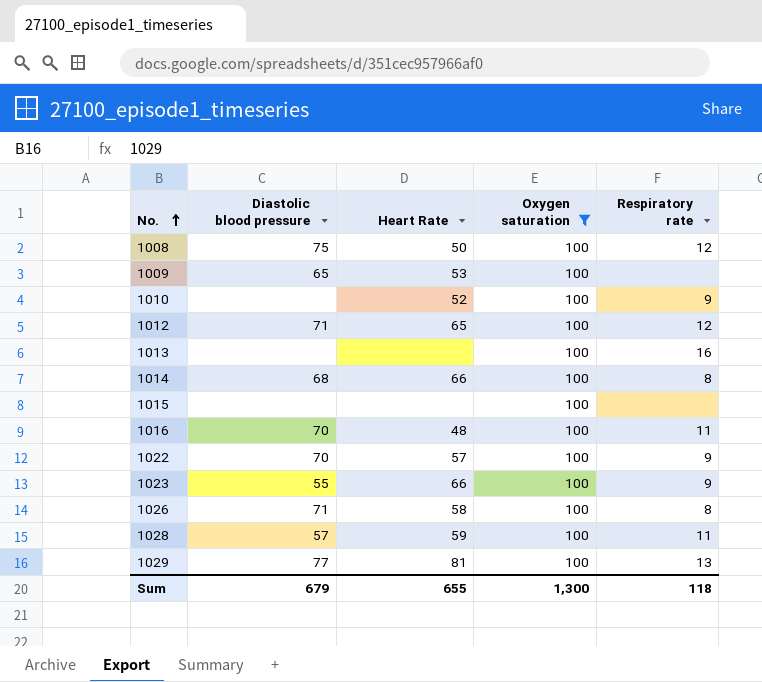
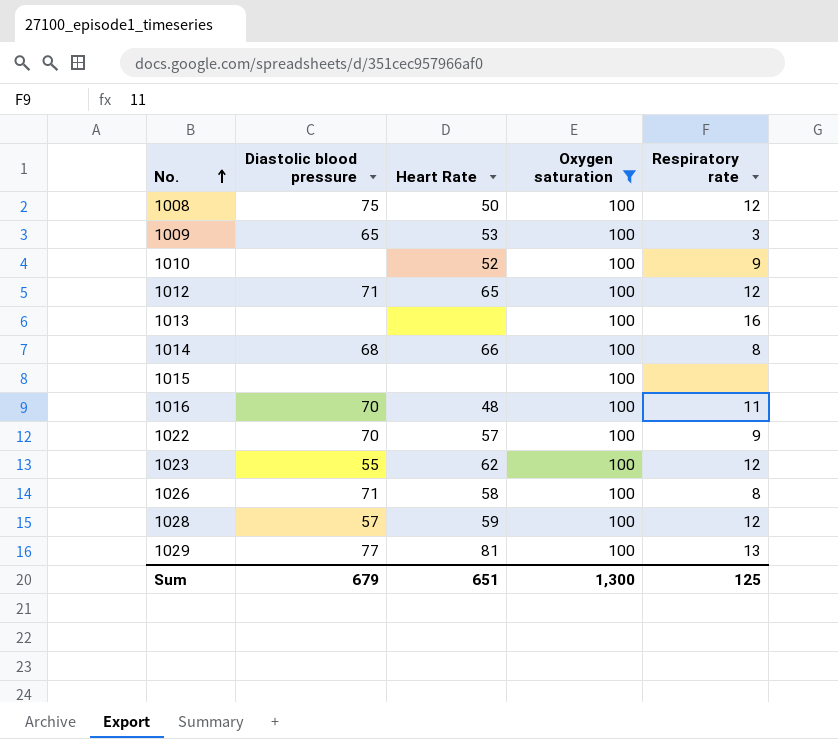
1009 | Respiratory rate: none -> 3
1023 | Heart Rate: 66 -> 62
1023 | Respiratory rate: 9 -> 12
1028 | Respiratory rate: 11 -> 12
Sum | Heart Rate: 655 -> 651
Sum | Respiratory rate: 118 -> 125

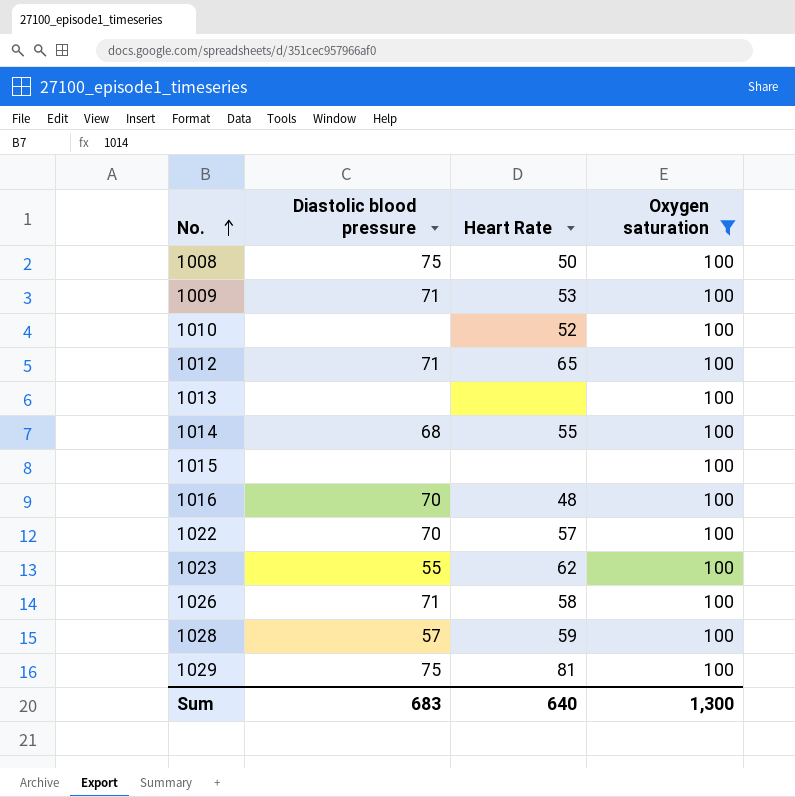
column Respiratory rate | position: 5 -> none
1009 | Diastolic blood pressure: 65 -> 71
1014 | Heart Rate: 66 -> 55
1029 | Diastolic blood pressure: 77 -> 75
Sum | Diastolic blood pressure: 679 -> 683
Sum | Heart Rate: 651 -> 640

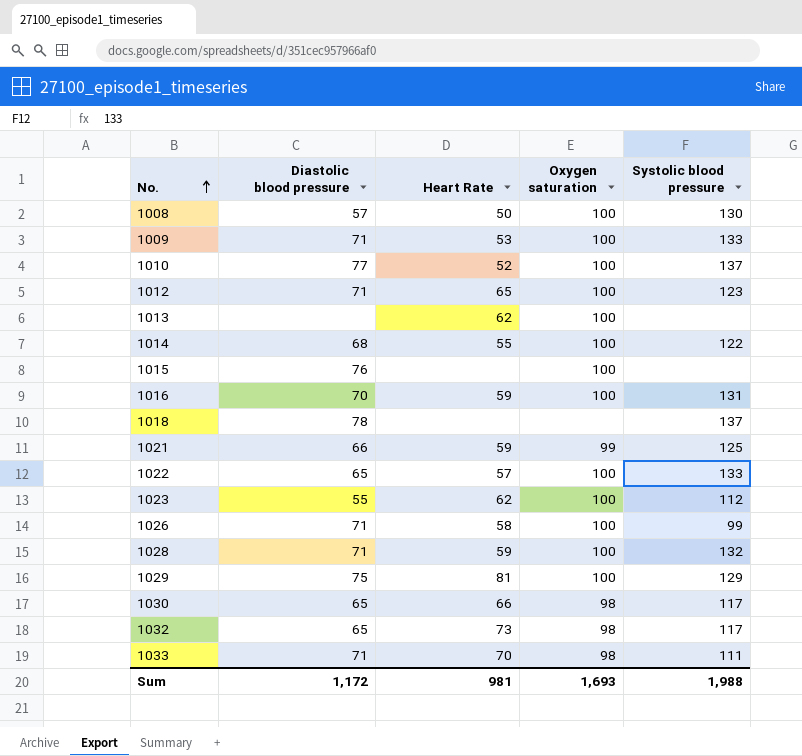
filter: Oxygen saturation = 100 -> none
column Systolic blood pressure | position: none -> 5
1008 | Diastolic blood pressure: 75 -> 57
1010 | Diastolic blood pressure: none -> 77
1013 | Heart Rate: none -> 62
1015 | Diastolic blood pressure: none -> 76
1016 | Heart Rate: 48 -> 59
1022 | Diastolic blood pressure: 70 -> 65
1028 | Diastolic blood pressure: 57 -> 71
Sum | Diastolic blood pressure: 683 -> 1,172
Sum | Heart Rate: 640 -> 981
Sum | Oxygen saturation: 1,300 -> 1,693

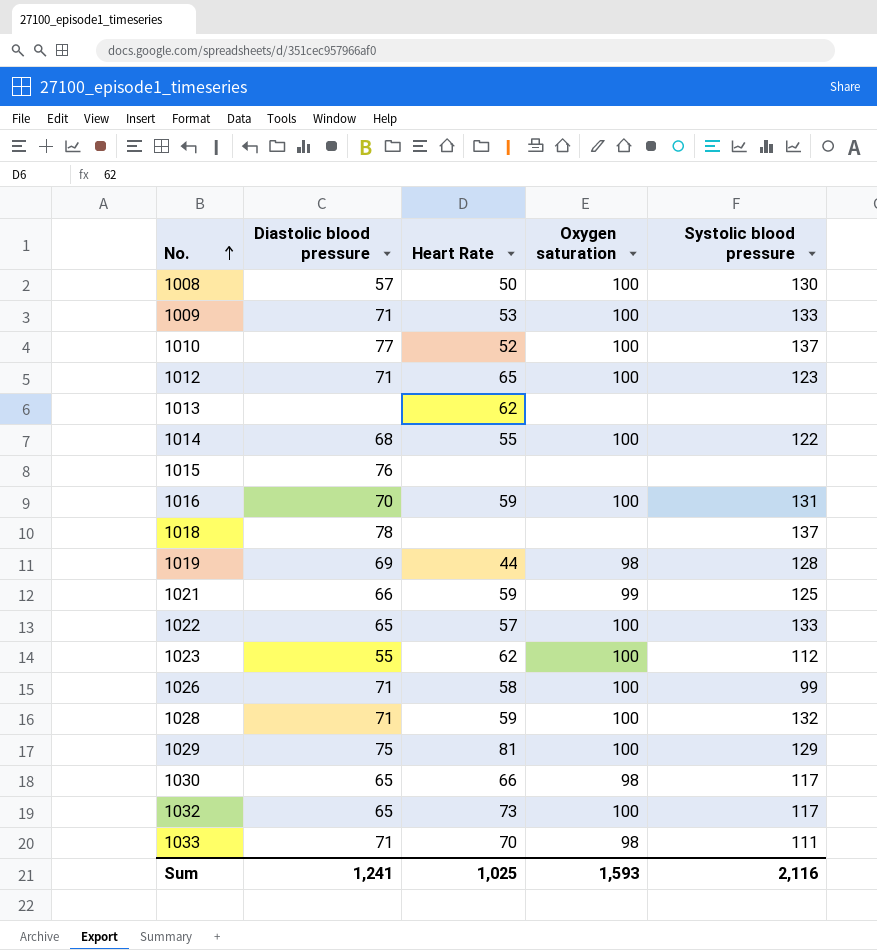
1013 | Oxygen saturation: 100 -> none
1015 | Oxygen saturation: 100 -> none
row 1019: none -> 69 | 44 | 98 | 128
1032 | Oxygen saturation: 98 -> 100
Sum | Diastolic blood pressure: 1,172 -> 1,241
Sum | Heart Rate: 981 -> 1,025
Sum | Oxygen saturation: 1,693 -> 1,593
Sum | Systolic blood pressure: 1,988 -> 2,116

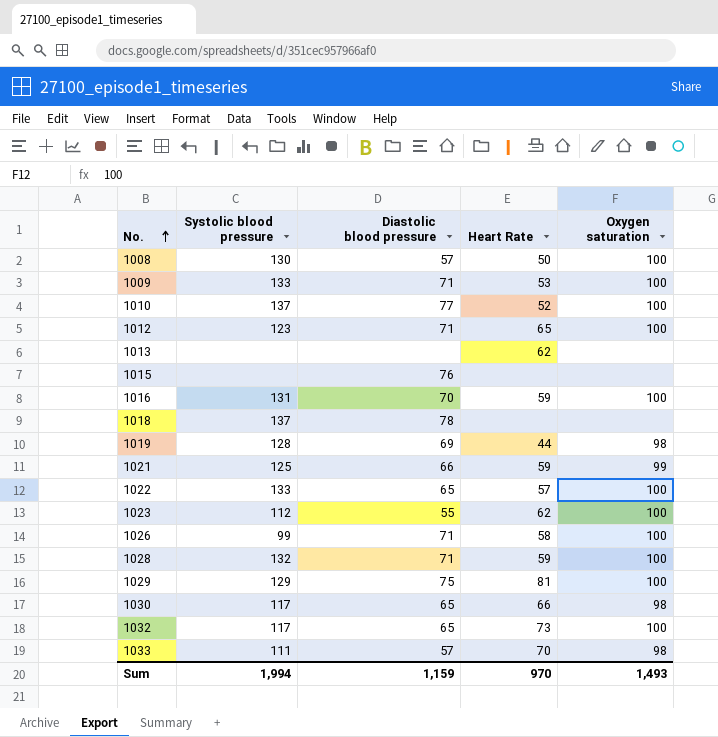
column Systolic blood pressure | position: 5 -> 2
row 1014: 68 | 55 | 100 | 122 -> none
1033 | Diastolic blood pressure: 71 -> 57
Sum | Systolic blood pressure: 2,116 -> 1,994
Sum | Diastolic blood pressure: 1,241 -> 1,159
Sum | Heart Rate: 1,025 -> 970
Sum | Oxygen saturation: 1,593 -> 1,493

